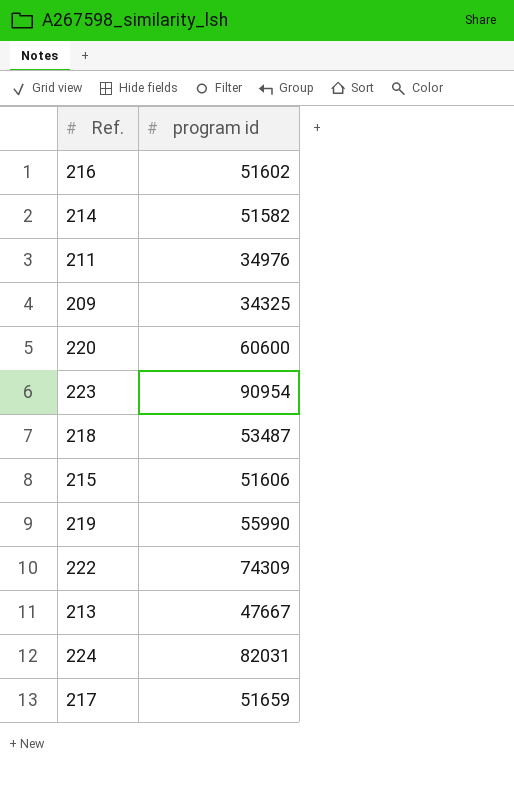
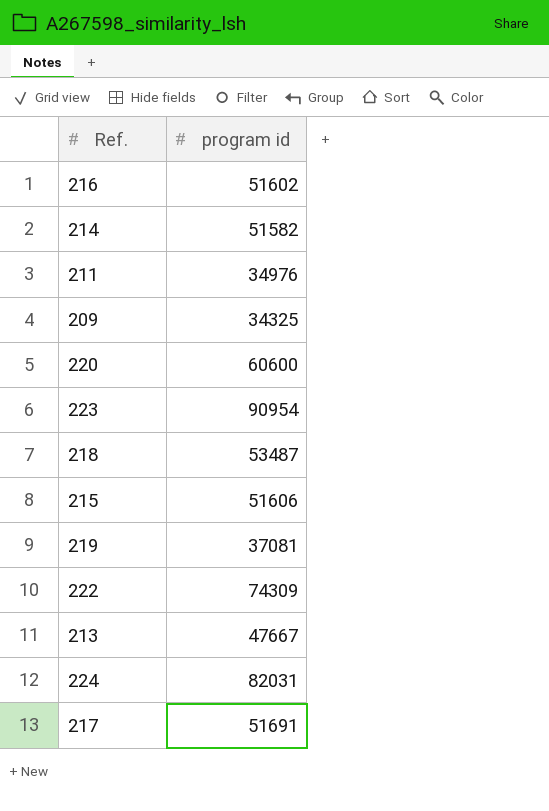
219 | program id: 55990 -> 37081
217 | program id: 51659 -> 51691

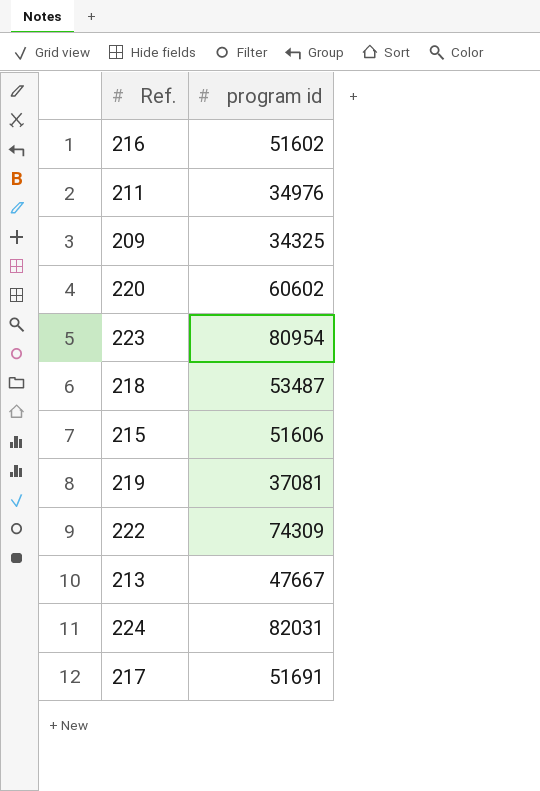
row 214: 51582 -> none
220 | program id: 60600 -> 60602
223 | program id: 90954 -> 80954

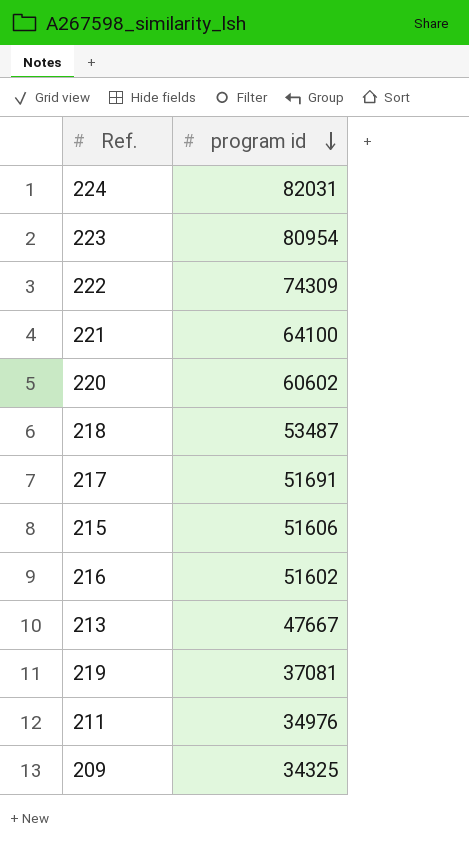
row order: none -> program id descending
row 221: none -> 64100

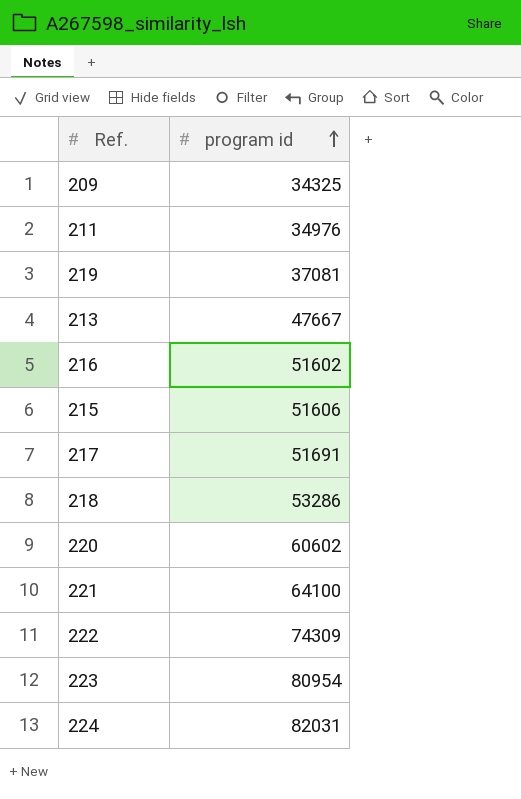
row order: program id descending -> program id ascending
218 | program id: 53487 -> 53286

